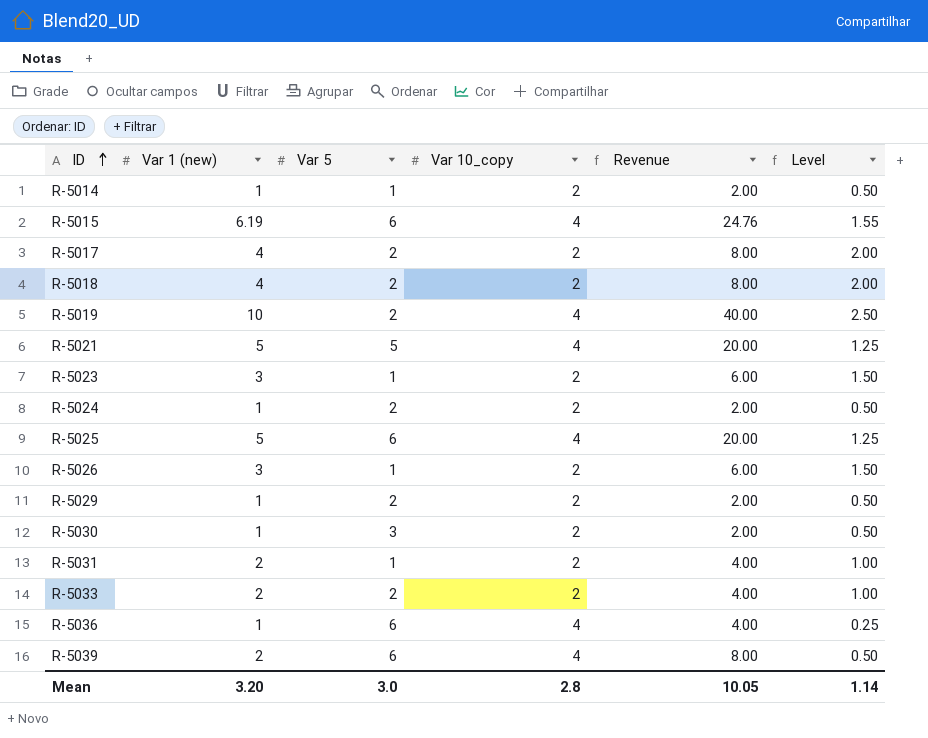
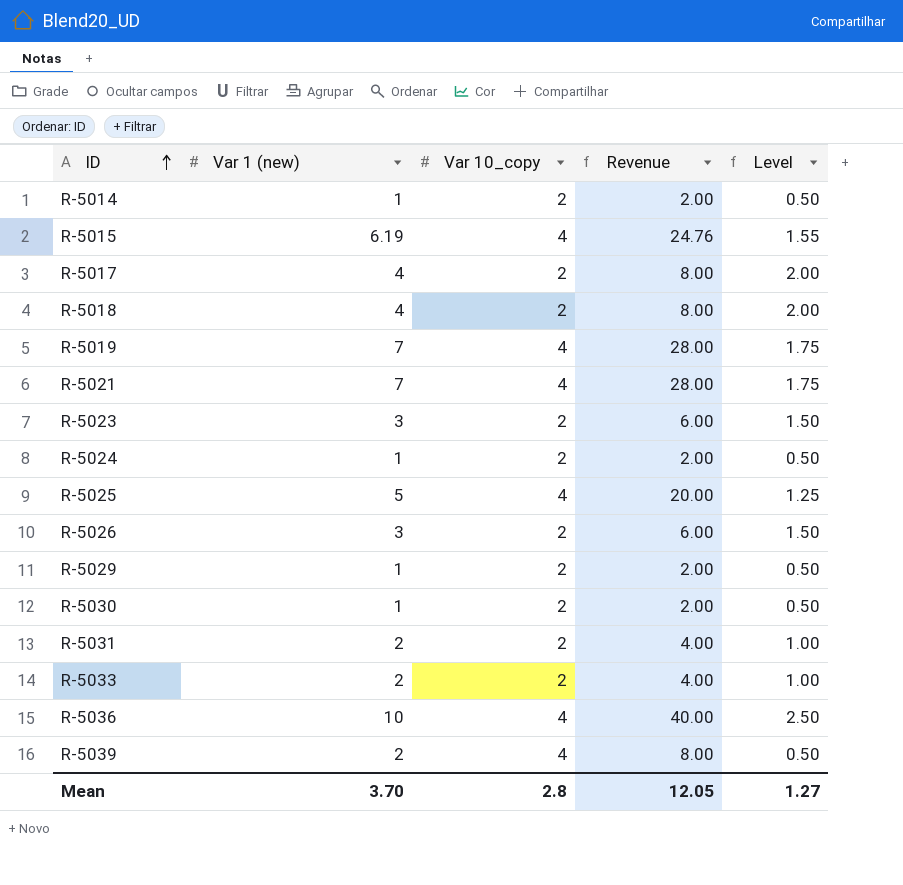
column Var 5 | position: 3 -> none
R-5019 | Var 1 (new): 10 -> 7
R-5019 | Revenue: 40.00 -> 28.00
R-5019 | Level: 2.50 -> 1.75
R-5021 | Var 1 (new): 5 -> 7
R-5021 | Revenue: 20.00 -> 28.00
R-5021 | Level: 1.25 -> 1.75
R-5036 | Var 1 (new): 1 -> 10
R-5036 | Revenue: 4.00 -> 40.00
R-5036 | Level: 0.25 -> 2.50
Mean | Var 1 (new): 3.20 -> 3.70
Mean | Revenue: 10.05 -> 12.05
Mean | Level: 1.14 -> 1.27

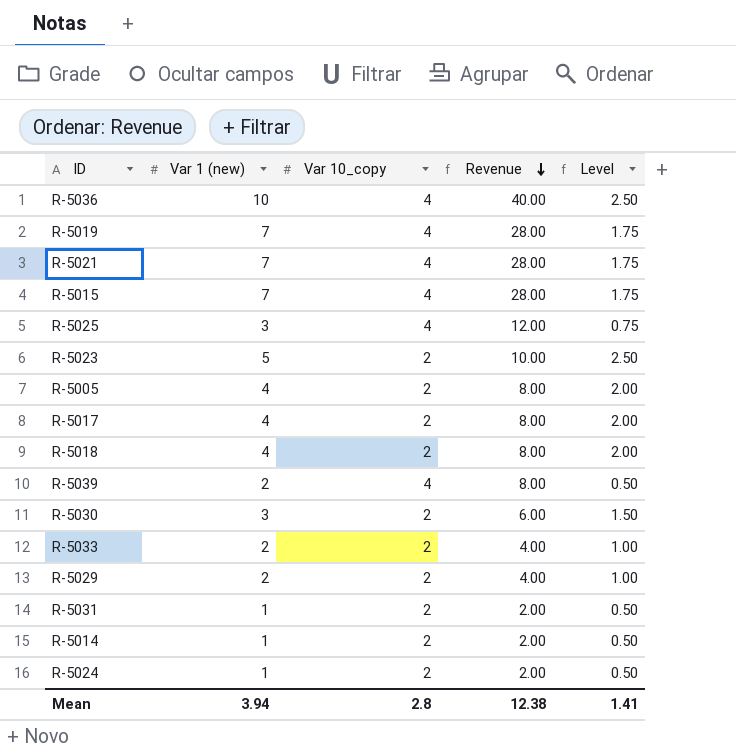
row order: ID ascending -> Revenue descending
row R-5026: 3 | 2 | 6.00 | 1.50 -> none
R-5015 | Var 1 (new): 6.19 -> 7
R-5015 | Revenue: 24.76 -> 28.00
R-5015 | Level: 1.55 -> 1.75
R-5025 | Var 1 (new): 5 -> 3
R-5025 | Revenue: 20.00 -> 12.00
R-5025 | Level: 1.25 -> 0.75
R-5023 | Var 1 (new): 3 -> 5
R-5023 | Revenue: 6.00 -> 10.00
R-5023 | Level: 1.50 -> 2.50
row R-5005: none -> 4 | 2 | 8.00 | 2.00
R-5030 | Var 1 (new): 1 -> 3
R-5030 | Revenue: 2.00 -> 6.00
R-5030 | Level: 0.50 -> 1.50
R-5029 | Var 1 (new): 1 -> 2
R-5029 | Revenue: 2.00 -> 4.00
R-5029 | Level: 0.50 -> 1.00
R-5031 | Var 1 (new): 2 -> 1
R-5031 | Revenue: 4.00 -> 2.00
R-5031 | Level: 1.00 -> 0.50
Mean | Var 1 (new): 3.70 -> 3.94
Mean | Revenue: 12.05 -> 12.38
Mean | Level: 1.27 -> 1.41

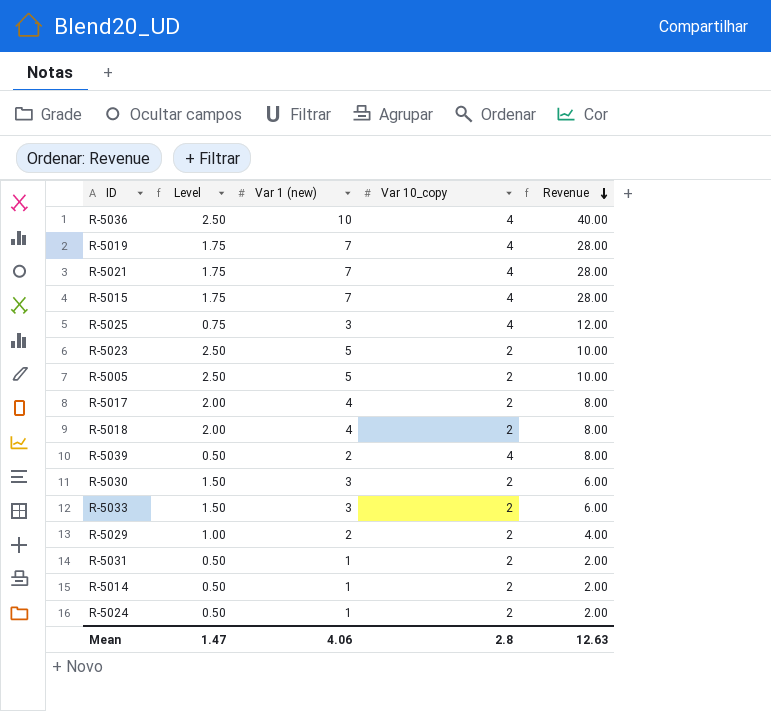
column Level | position: 5 -> 2
R-5005 | Level: 2.00 -> 2.50
R-5005 | Var 1 (new): 4 -> 5
R-5005 | Revenue: 8.00 -> 10.00
R-5033 | Level: 1.00 -> 1.50
R-5033 | Var 1 (new): 2 -> 3
R-5033 | Revenue: 4.00 -> 6.00
Mean | Level: 1.41 -> 1.47
Mean | Var 1 (new): 3.94 -> 4.06
Mean | Revenue: 12.38 -> 12.63

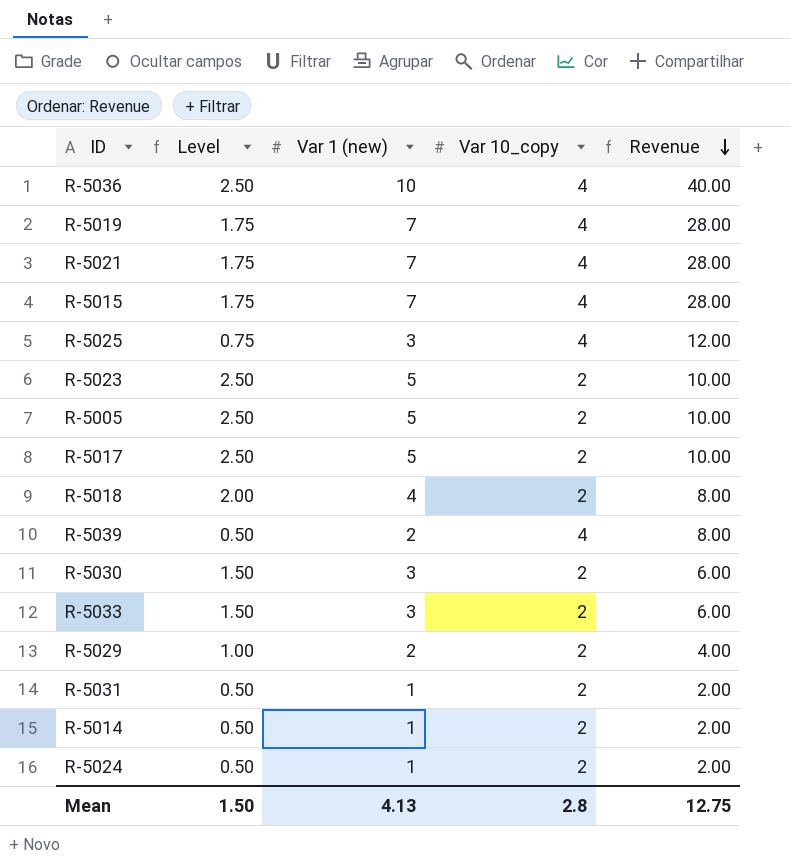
R-5017 | Level: 2.00 -> 2.50
R-5017 | Var 1 (new): 4 -> 5
R-5017 | Revenue: 8.00 -> 10.00
Mean | Level: 1.47 -> 1.50
Mean | Var 1 (new): 4.06 -> 4.13
Mean | Revenue: 12.63 -> 12.75

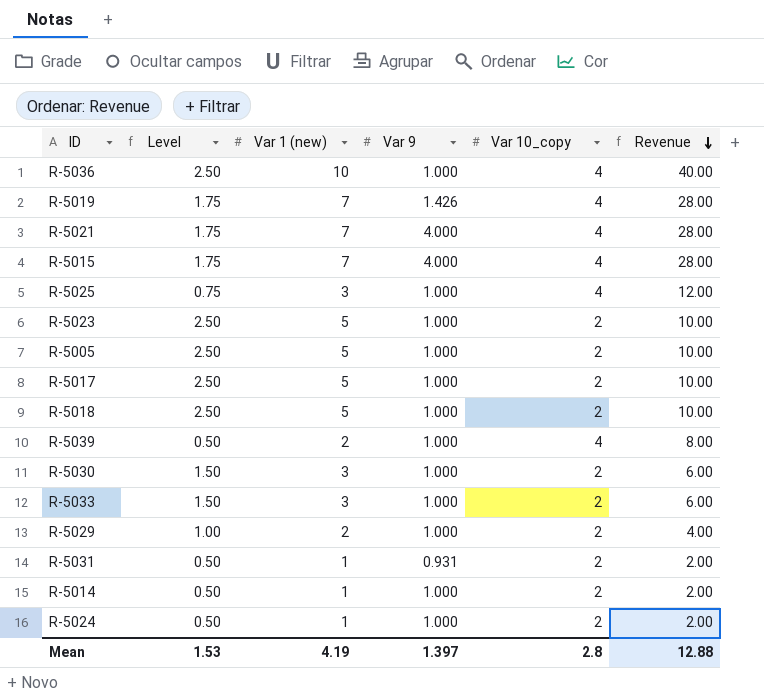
column Var 9 | position: none -> 4
R-5018 | Level: 2.00 -> 2.50
R-5018 | Var 1 (new): 4 -> 5
R-5018 | Revenue: 8.00 -> 10.00
Mean | Level: 1.50 -> 1.53
Mean | Var 1 (new): 4.13 -> 4.19
Mean | Revenue: 12.75 -> 12.88

